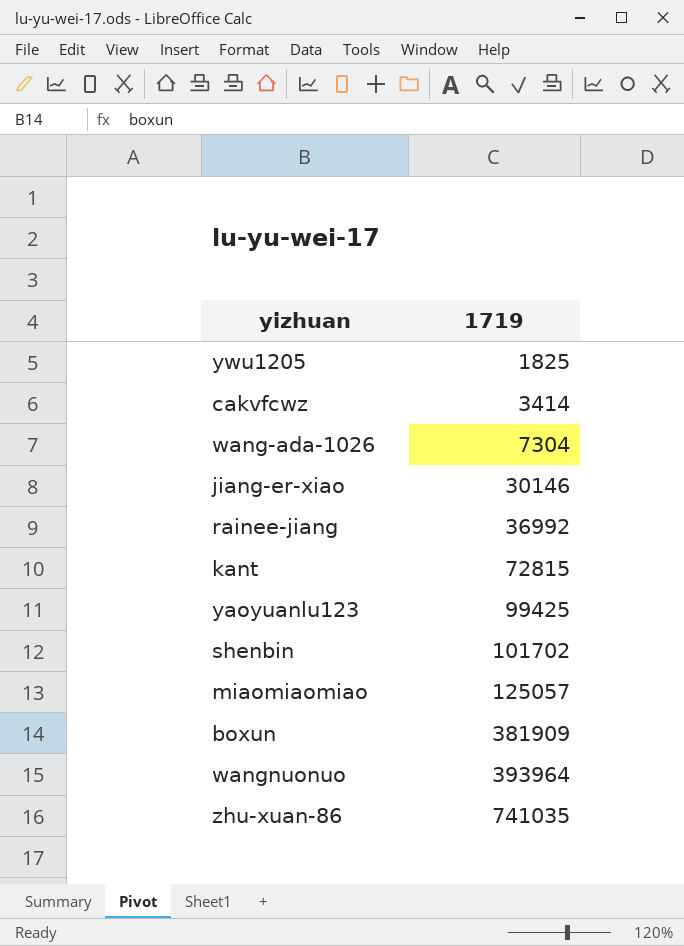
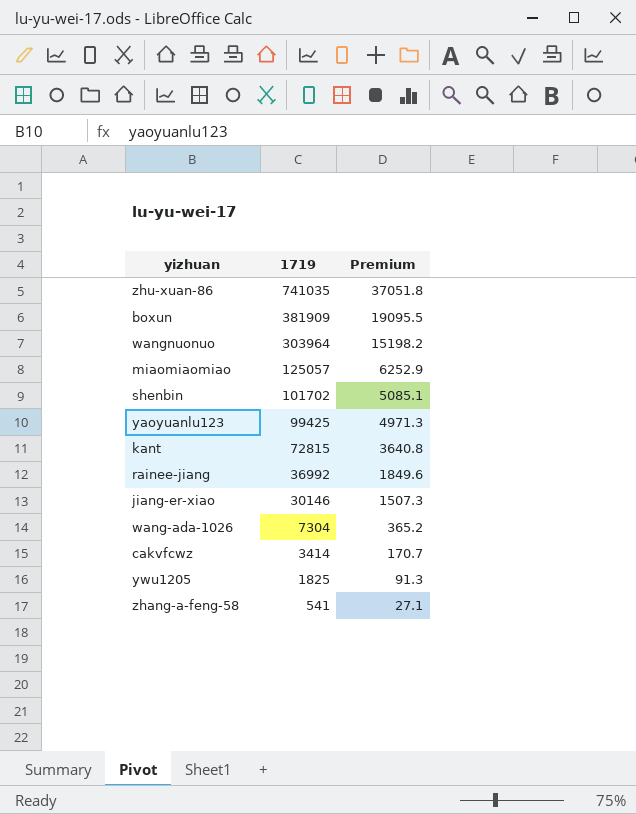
row order: 1719 ascending -> 1719 descending
column Premium | formula: none -> [1719] * 0.05
wangnuonuo | 1719: 393964 -> 303964
row zhang-a-feng-58: none -> 541 | 27.1

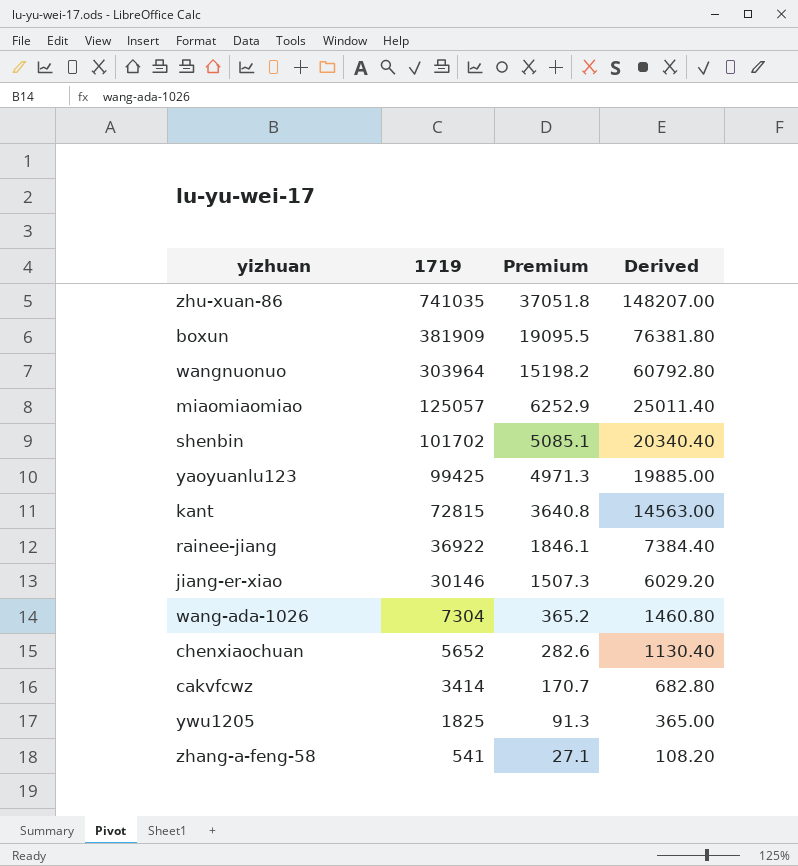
column Derived | formula: none -> [1719] * 0.2
rainee-jiang | 1719: 36992 -> 36922
rainee-jiang | Premium: 1849.6 -> 1846.1
row chenxiaochuan: none -> 5652 | 282.6 | 1130.40

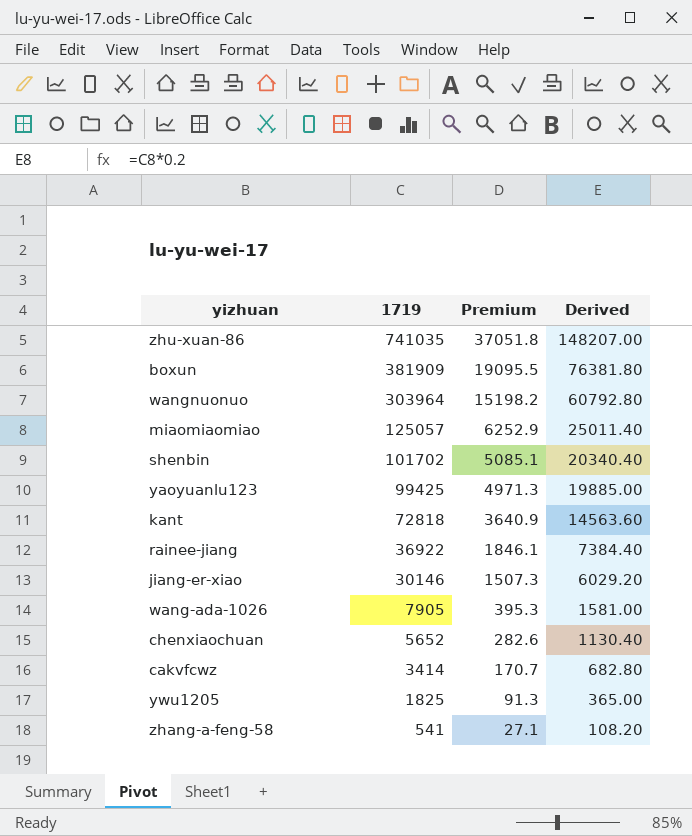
kant | 1719: 72815 -> 72818
kant | Premium: 3640.8 -> 3640.9
kant | Derived: 14563.00 -> 14563.60
wang-ada-1026 | 1719: 7304 -> 7905
wang-ada-1026 | Premium: 365.2 -> 395.3
wang-ada-1026 | Derived: 1460.80 -> 1581.00

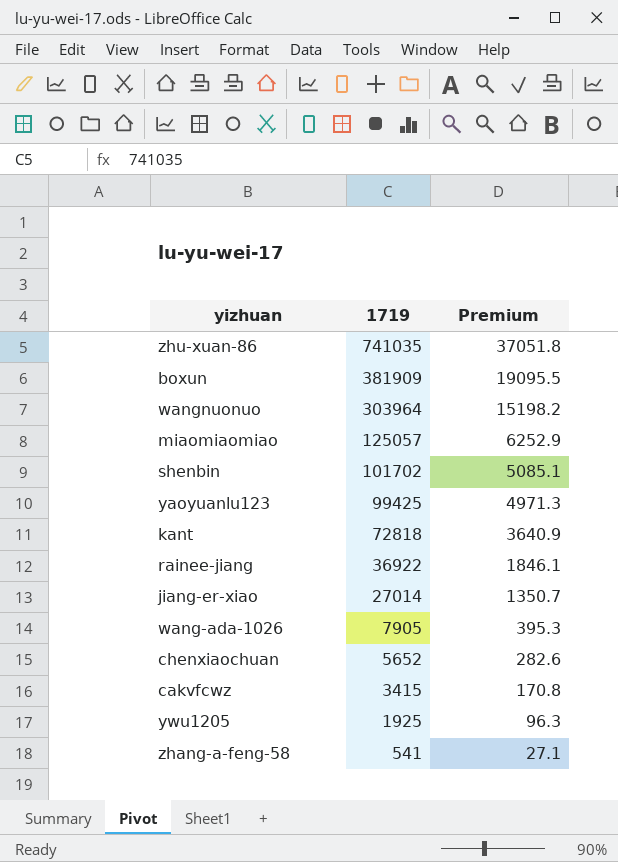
column Derived | formula: [1719] * 0.2 -> none
jiang-er-xiao | 1719: 30146 -> 27014
jiang-er-xiao | Premium: 1507.3 -> 1350.7
cakvfcwz | 1719: 3414 -> 3415
cakvfcwz | Premium: 170.7 -> 170.8
ywu1205 | 1719: 1825 -> 1925
ywu1205 | Premium: 91.3 -> 96.3

